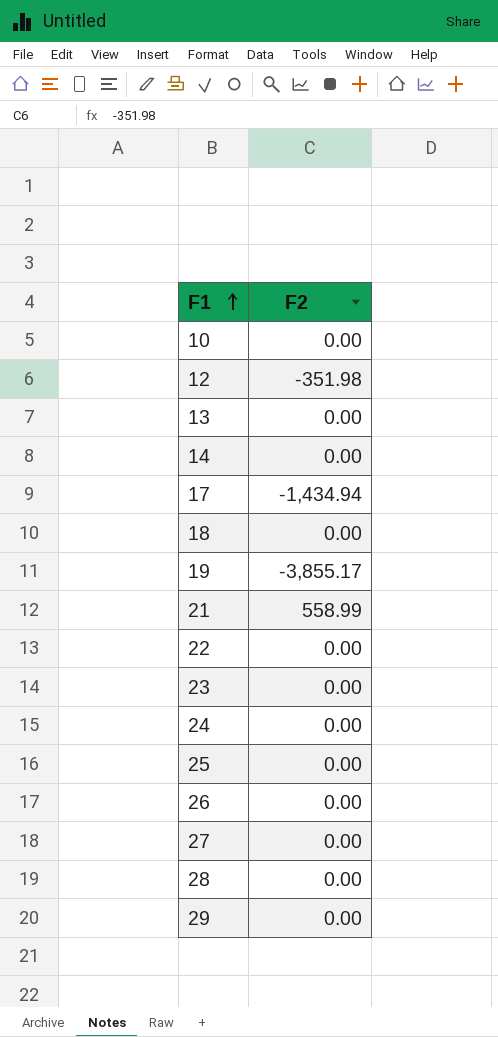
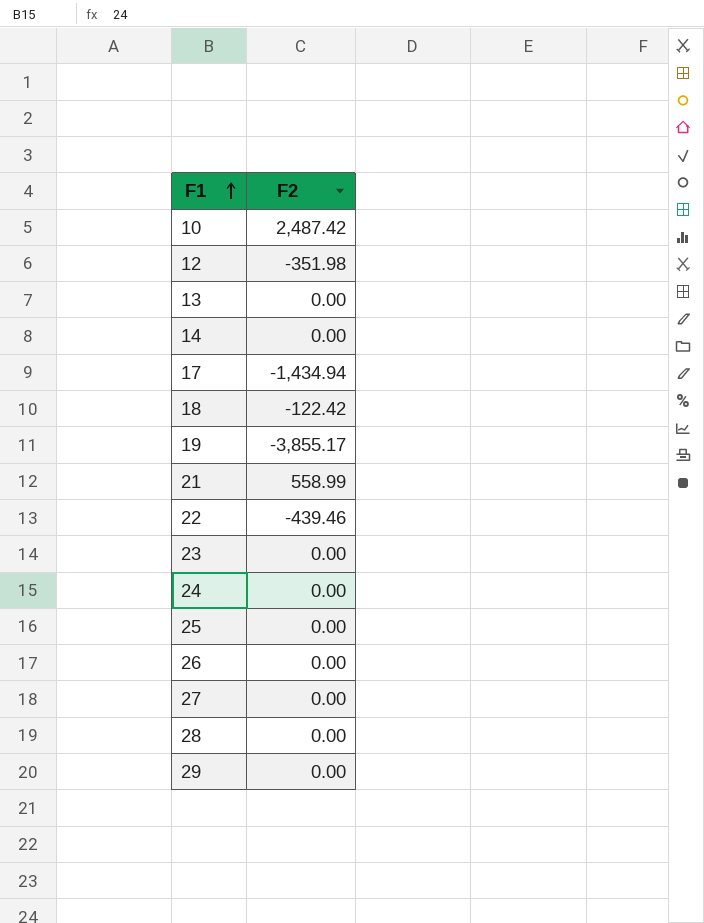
10 | F2: 0.00 -> 2,487.42
18 | F2: 0.00 -> -122.42
22 | F2: 0.00 -> -439.46

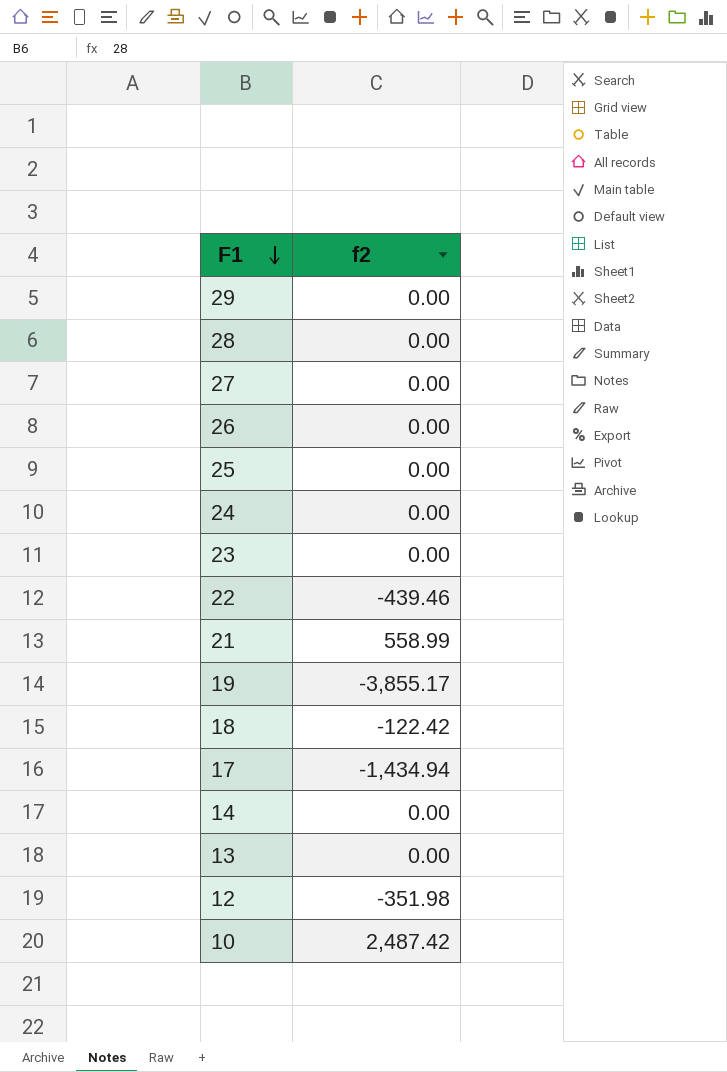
row order: F1 ascending -> F1 descending
column name: F2 -> f2

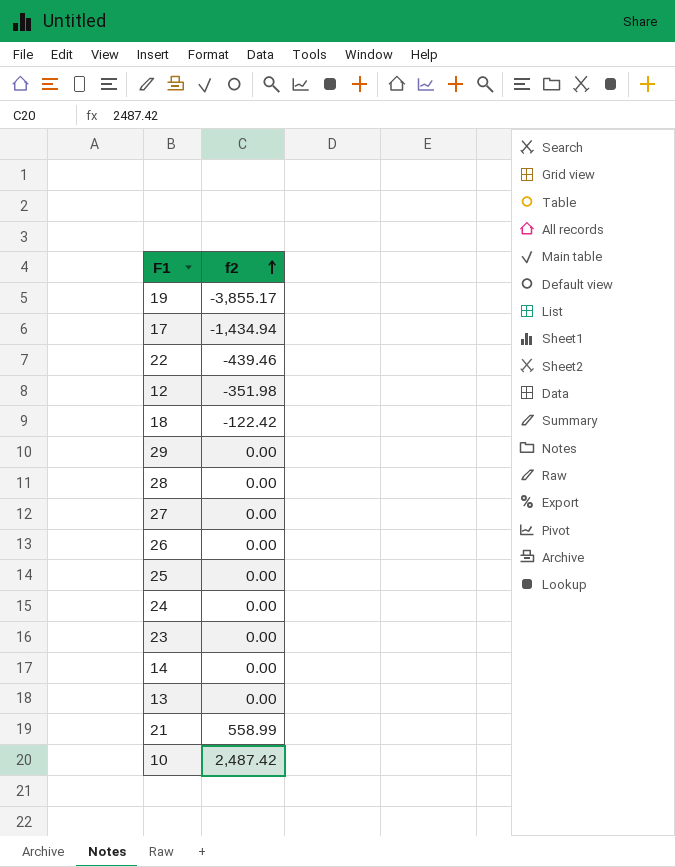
row order: F1 descending -> f2 ascending

